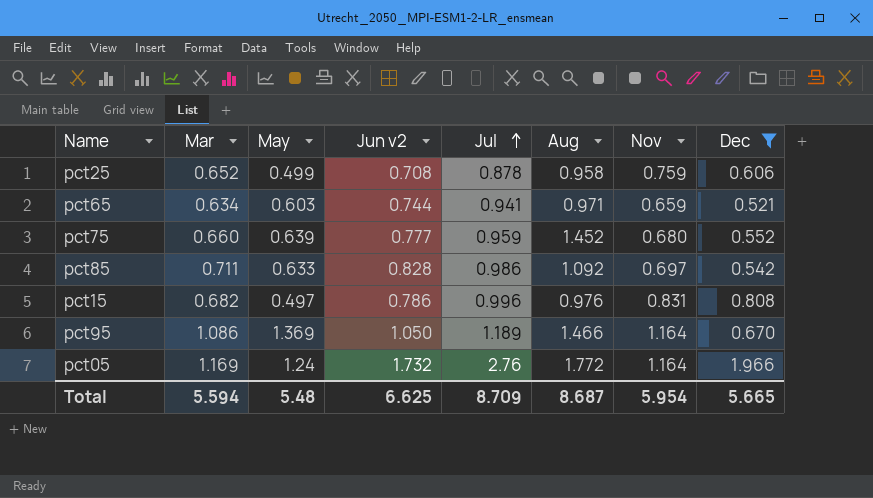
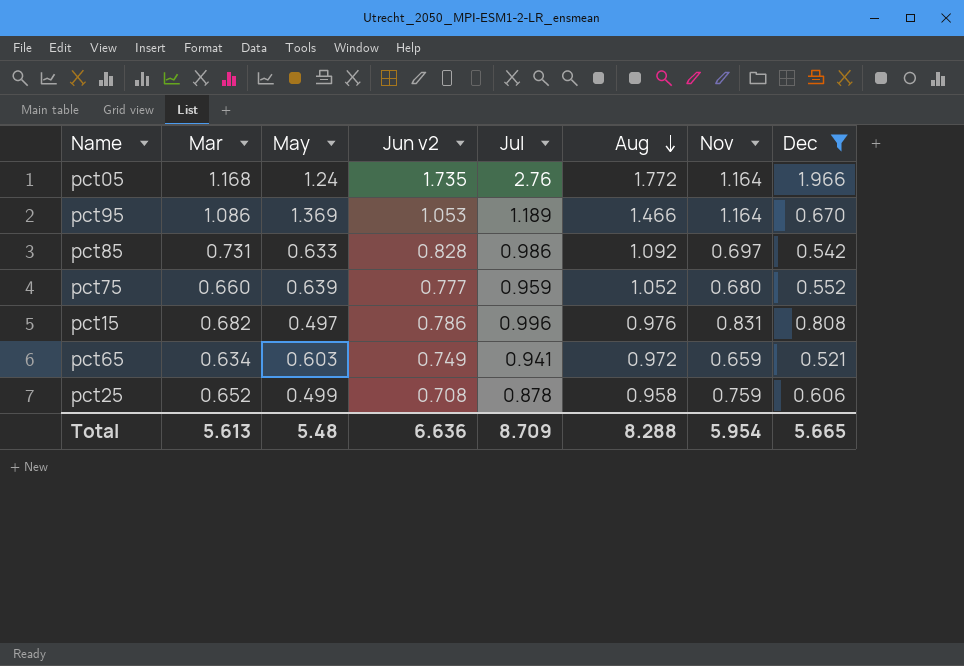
row order: Jul ascending -> Aug descending
pct05 | Mar: 1.169 -> 1.168
pct05 | Jun v2: 1.732 -> 1.735
pct95 | Jun v2: 1.050 -> 1.053
pct85 | Mar: 0.711 -> 0.731
pct75 | Aug: 1.452 -> 1.052
pct65 | Jun v2: 0.744 -> 0.749
pct65 | Aug: 0.971 -> 0.972
Total | Mar: 5.594 -> 5.613
Total | Jun v2: 6.625 -> 6.636
Total | Aug: 8.687 -> 8.288

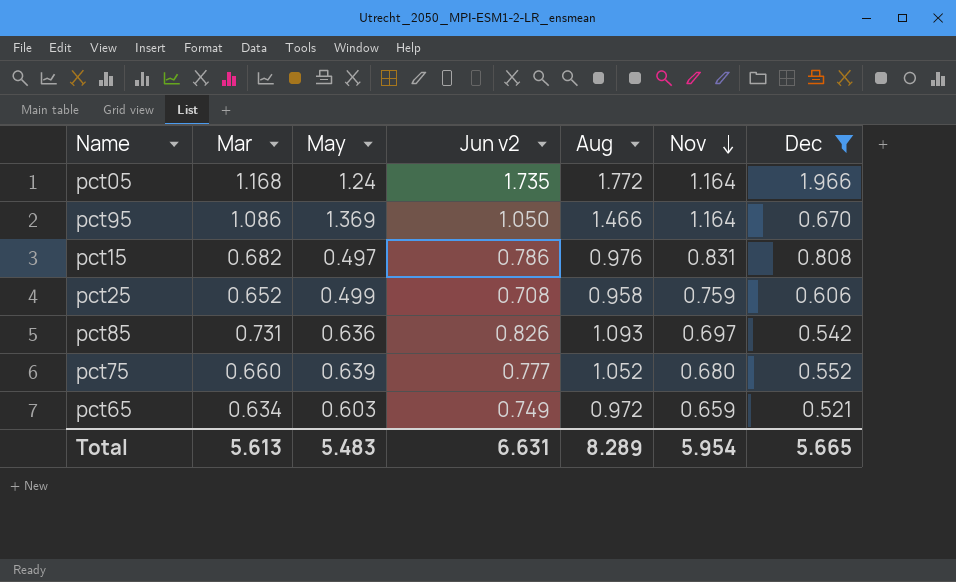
row order: Aug descending -> Nov descending
column Jul | position: 5 -> none
pct95 | Jun v2: 1.053 -> 1.050
pct85 | May: 0.633 -> 0.636
pct85 | Jun v2: 0.828 -> 0.826
pct85 | Aug: 1.092 -> 1.093
Total | May: 5.48 -> 5.483
Total | Jun v2: 6.636 -> 6.631
Total | Aug: 8.288 -> 8.289

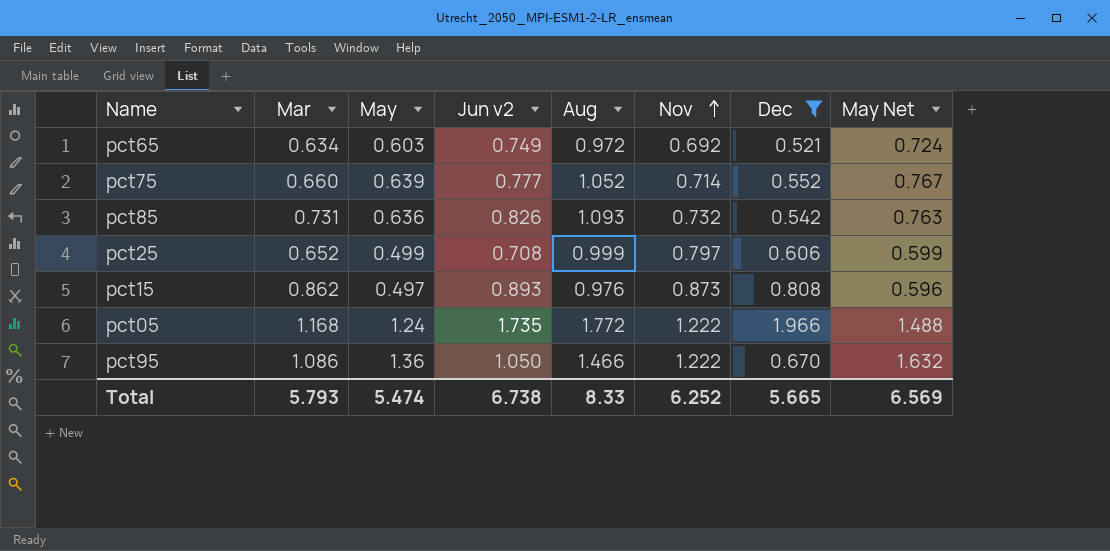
row order: Nov descending -> Nov ascending
column May Net | formula: none -> [May] * 1.2
pct65 | Nov: 0.659 -> 0.692
pct75 | Nov: 0.680 -> 0.714
pct85 | Nov: 0.697 -> 0.732
pct25 | Aug: 0.958 -> 0.999
pct25 | Nov: 0.759 -> 0.797
pct15 | Mar: 0.682 -> 0.862
pct15 | Jun v2: 0.786 -> 0.893
pct15 | Nov: 0.831 -> 0.873
pct05 | Nov: 1.164 -> 1.222
pct95 | May: 1.369 -> 1.36
pct95 | Nov: 1.164 -> 1.222
Total | Mar: 5.613 -> 5.793
Total | May: 5.483 -> 5.474
Total | Jun v2: 6.631 -> 6.738
Total | Aug: 8.289 -> 8.33
Total | Nov: 5.954 -> 6.252

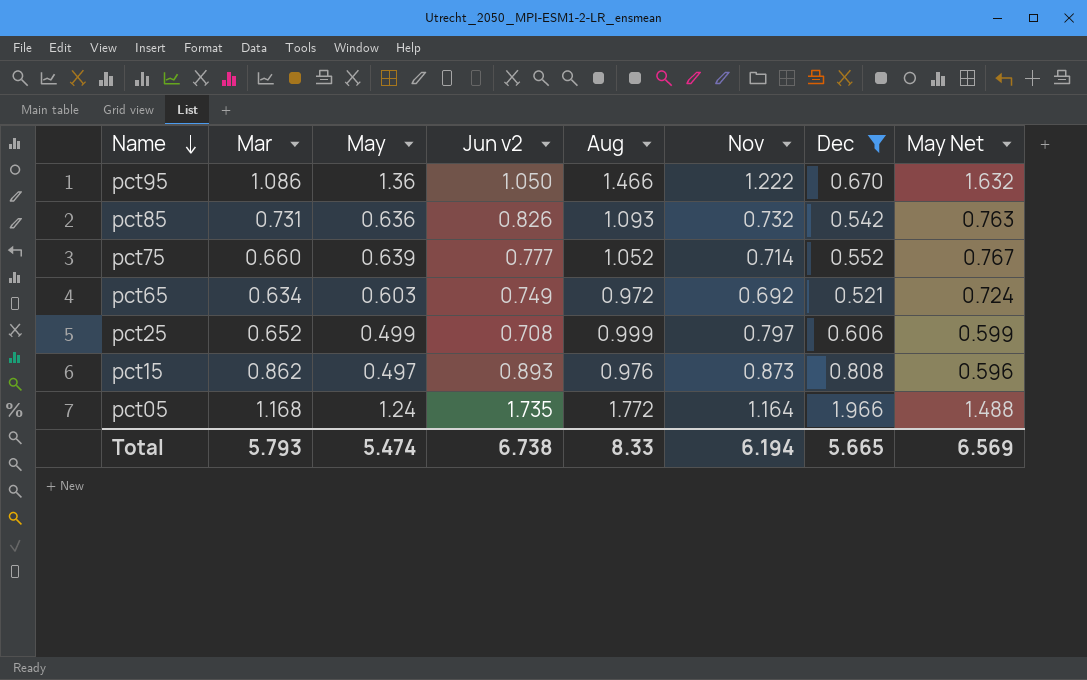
row order: Nov ascending -> Name descending
pct05 | Nov: 1.222 -> 1.164
Total | Nov: 6.252 -> 6.194

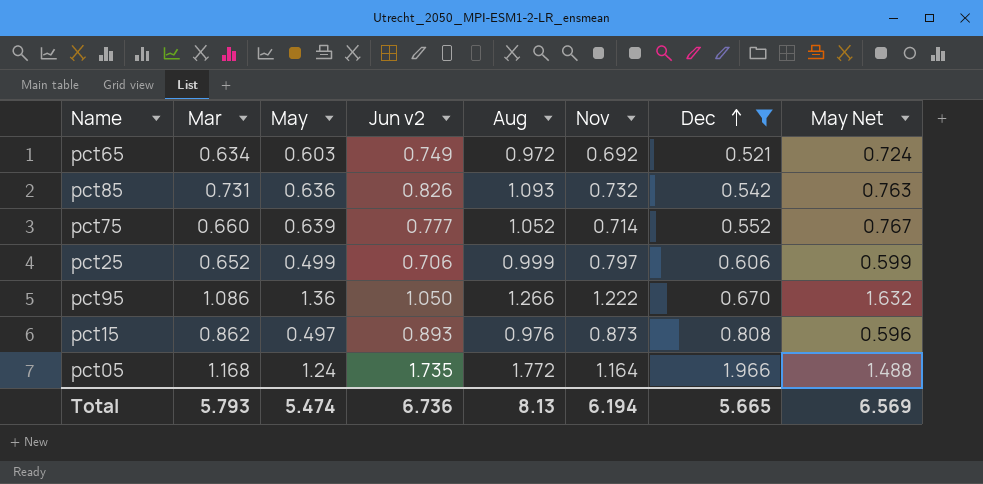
row order: Name descending -> Dec ascending
pct25 | Jun v2: 0.708 -> 0.706
pct95 | Aug: 1.466 -> 1.266
Total | Jun v2: 6.738 -> 6.736
Total | Aug: 8.33 -> 8.13

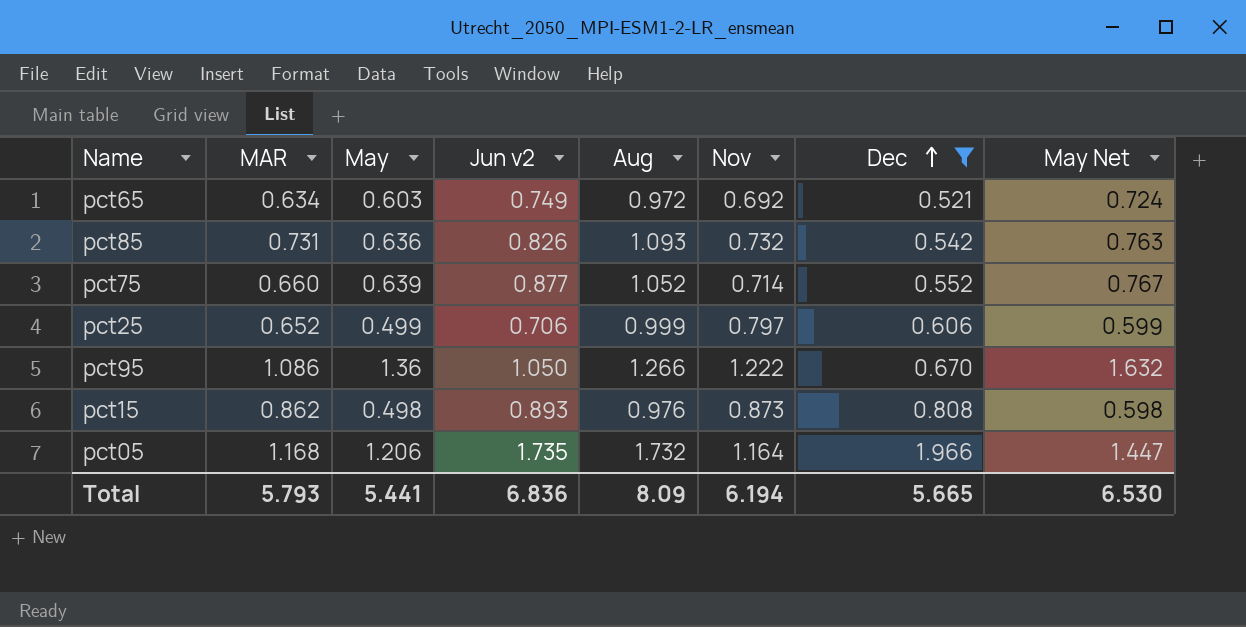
column name: Mar -> MAR
pct75 | Jun v2: 0.777 -> 0.877
pct15 | May: 0.497 -> 0.498
pct15 | May Net: 0.596 -> 0.598
pct05 | May: 1.24 -> 1.206
pct05 | Aug: 1.772 -> 1.732
pct05 | May Net: 1.488 -> 1.447
Total | May: 5.474 -> 5.441
Total | Jun v2: 6.736 -> 6.836
Total | Aug: 8.13 -> 8.09
Total | May Net: 6.569 -> 6.530

